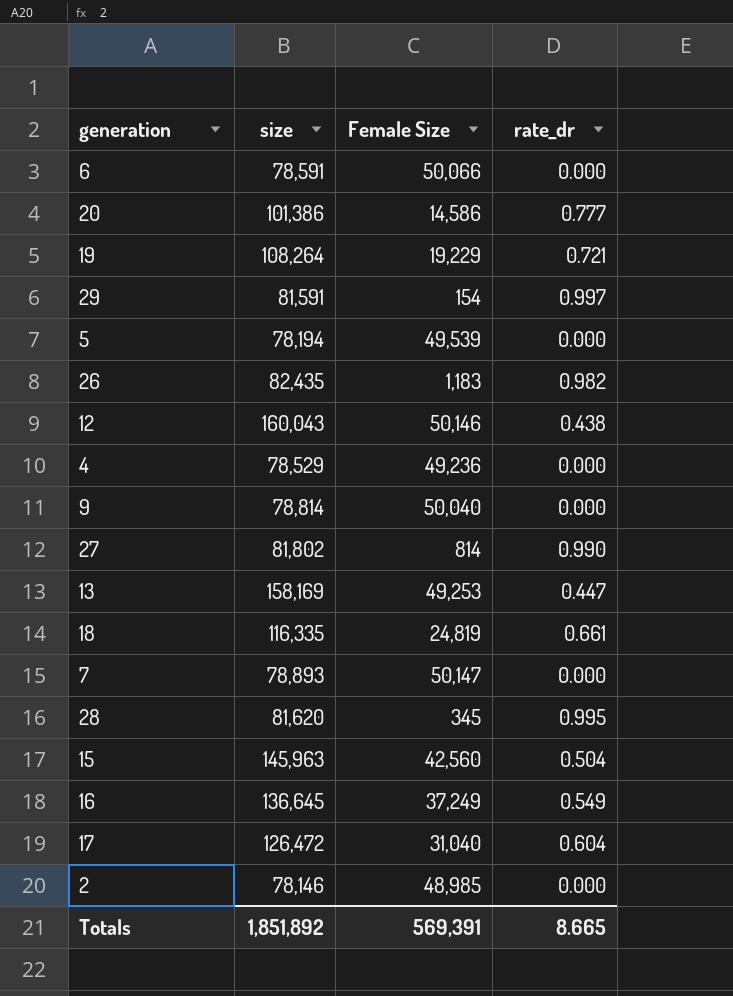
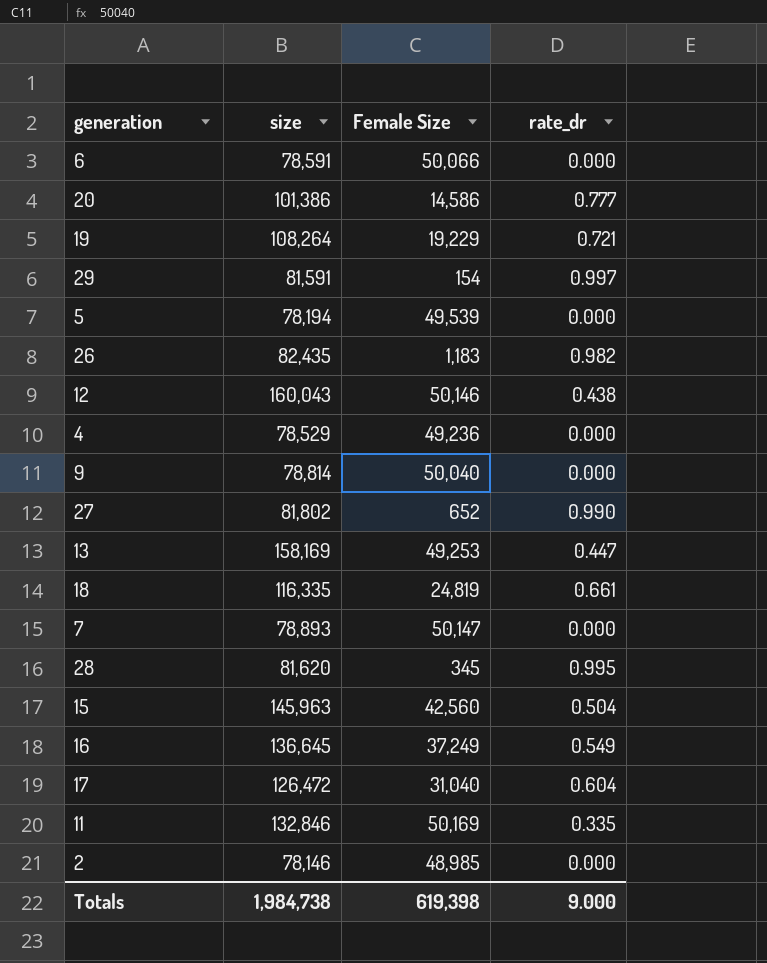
27 | Female Size: 814 -> 652
row 11: none -> 132,846 | 50,169 | 0.335
Totals | size: 1,851,892 -> 1,984,738
Totals | Female Size: 569,391 -> 619,398
Totals | rate_dr: 8.665 -> 9.000

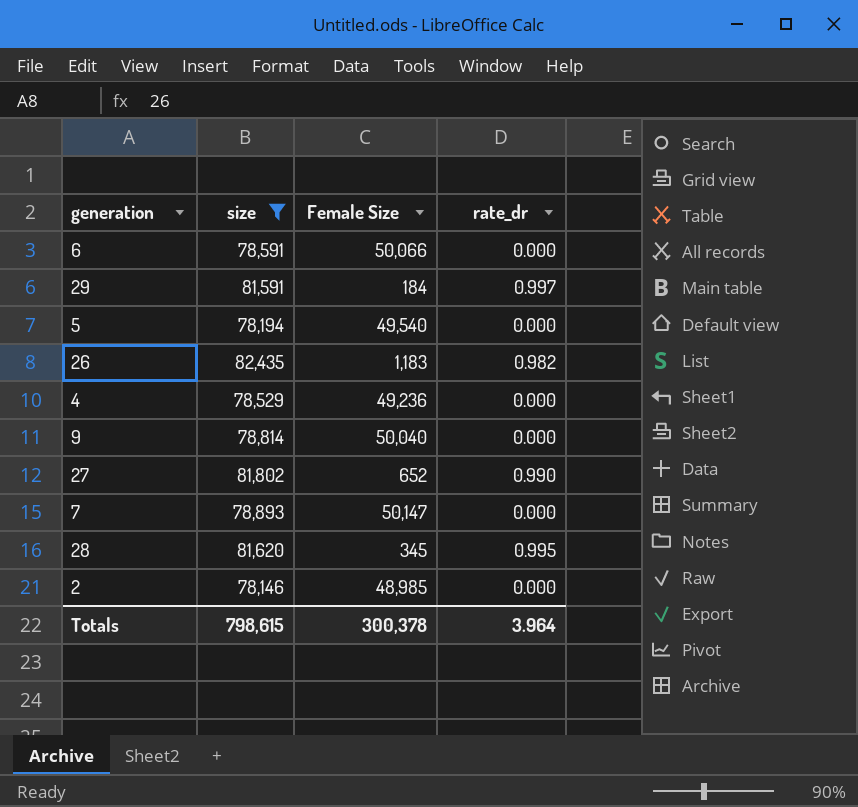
filter: none -> size <= 82,435
29 | Female Size: 154 -> 184
5 | Female Size: 49,539 -> 49,540
Totals | size: 1,984,738 -> 798,615
Totals | Female Size: 619,398 -> 300,378
Totals | rate_dr: 9.000 -> 3.964

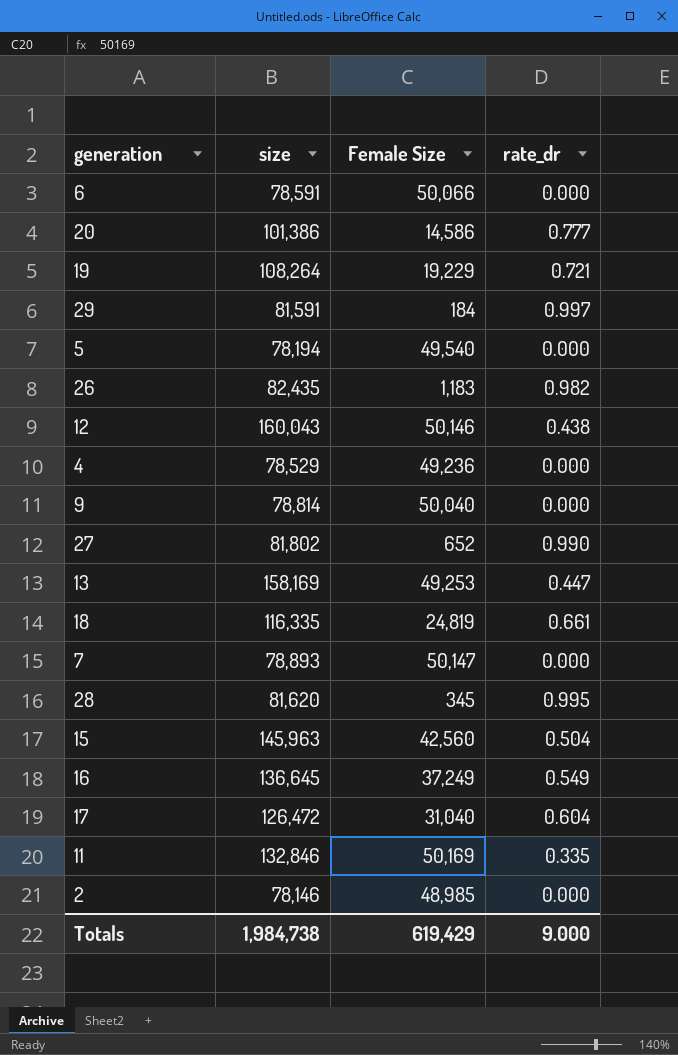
filter: size <= 82,435 -> none
Totals | size: 798,615 -> 1,984,738
Totals | Female Size: 300,378 -> 619,429
Totals | rate_dr: 3.964 -> 9.000

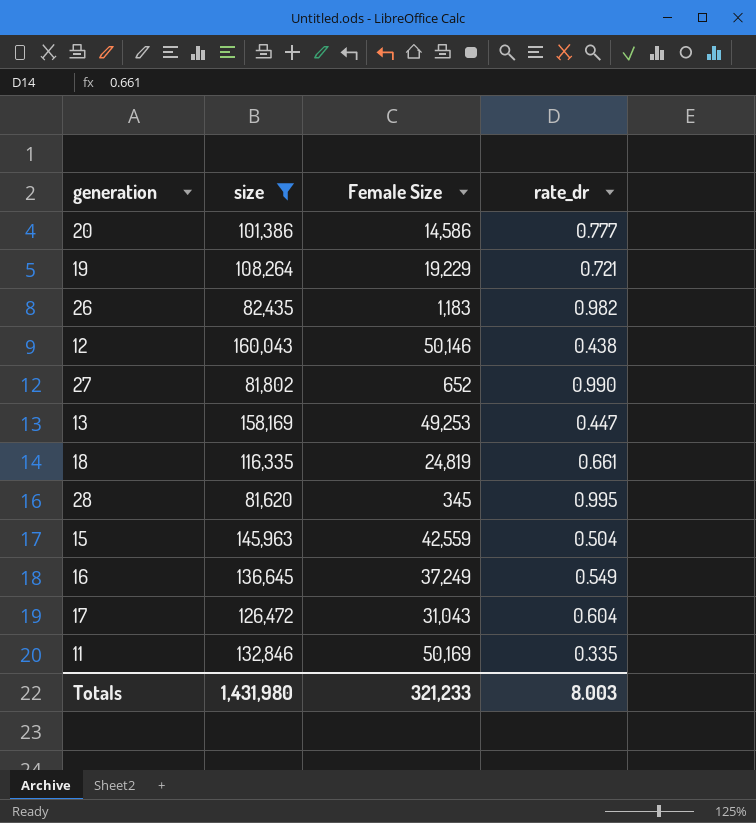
filter: none -> size >= 81,620
15 | Female Size: 42,560 -> 42,559
17 | Female Size: 31,040 -> 31,043
Totals | size: 1,984,738 -> 1,431,980
Totals | Female Size: 619,429 -> 321,233
Totals | rate_dr: 9.000 -> 8.003

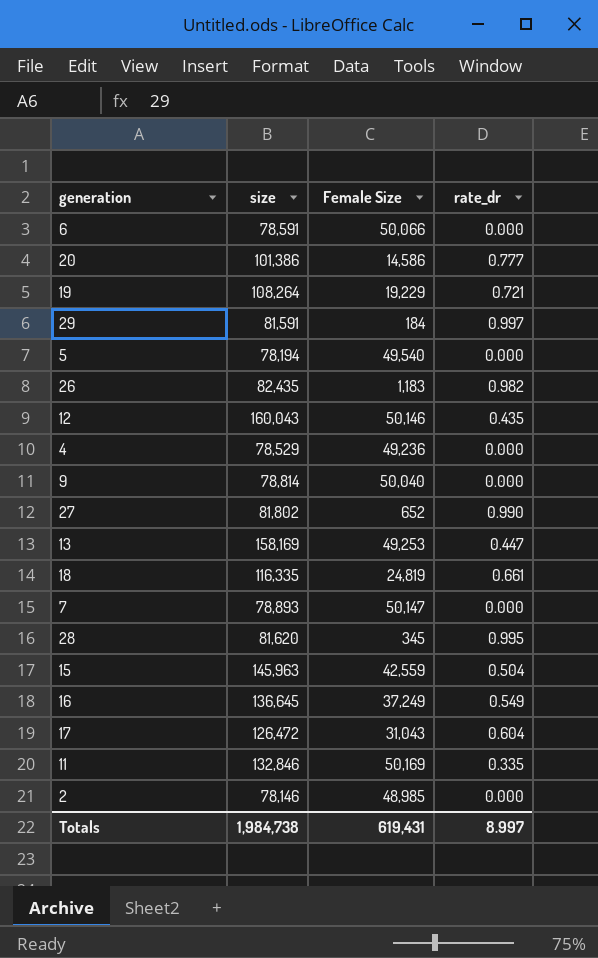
filter: size >= 81,620 -> none
12 | rate_dr: 0.438 -> 0.435
Totals | size: 1,431,980 -> 1,984,738
Totals | Female Size: 321,233 -> 619,431
Totals | rate_dr: 8.003 -> 8.997

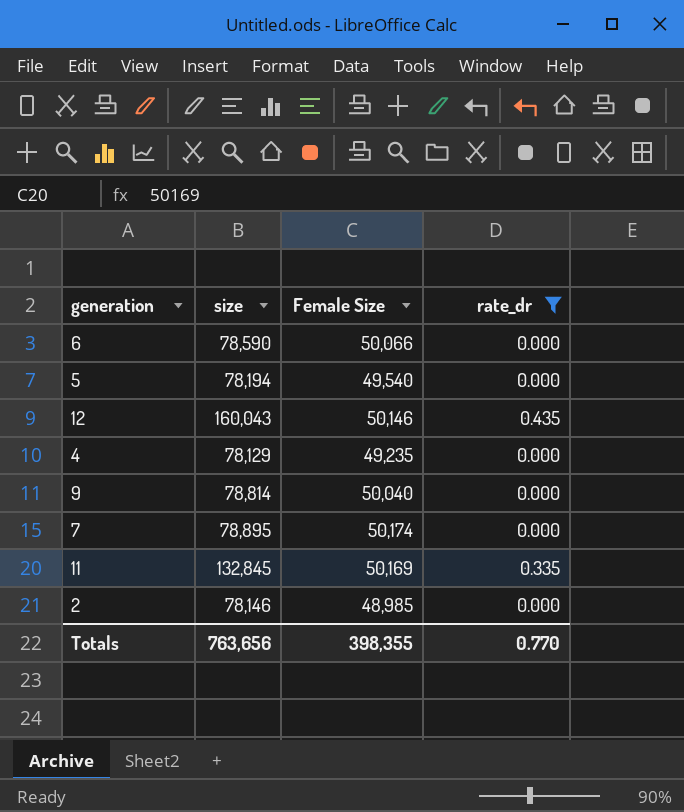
filter: none -> rate_dr <= 0.435
6 | size: 78,591 -> 78,590
4 | size: 78,529 -> 78,129
4 | Female Size: 49,236 -> 49,235
7 | size: 78,893 -> 78,895
7 | Female Size: 50,147 -> 50,174
11 | size: 132,846 -> 132,845
Totals | size: 1,984,738 -> 763,656
Totals | Female Size: 619,431 -> 398,355
Totals | rate_dr: 8.997 -> 0.770

